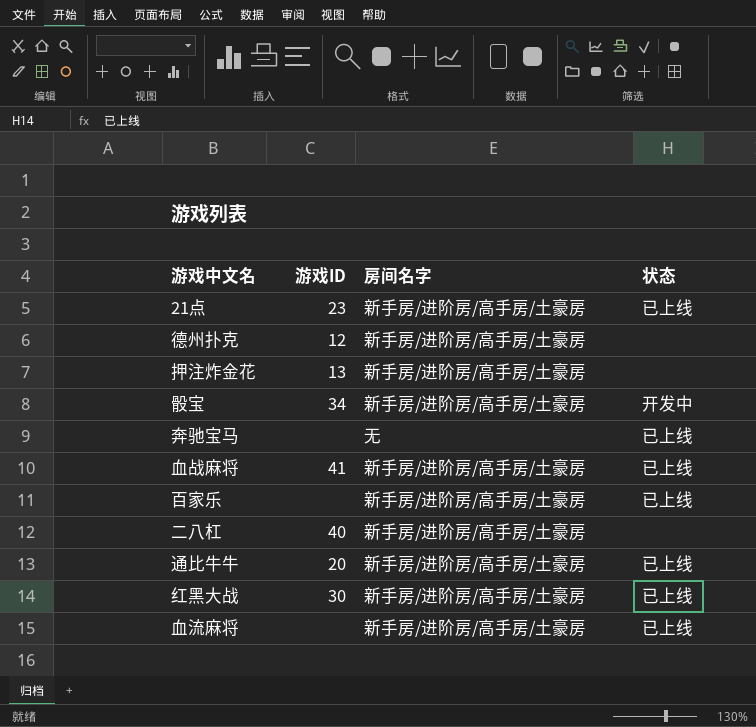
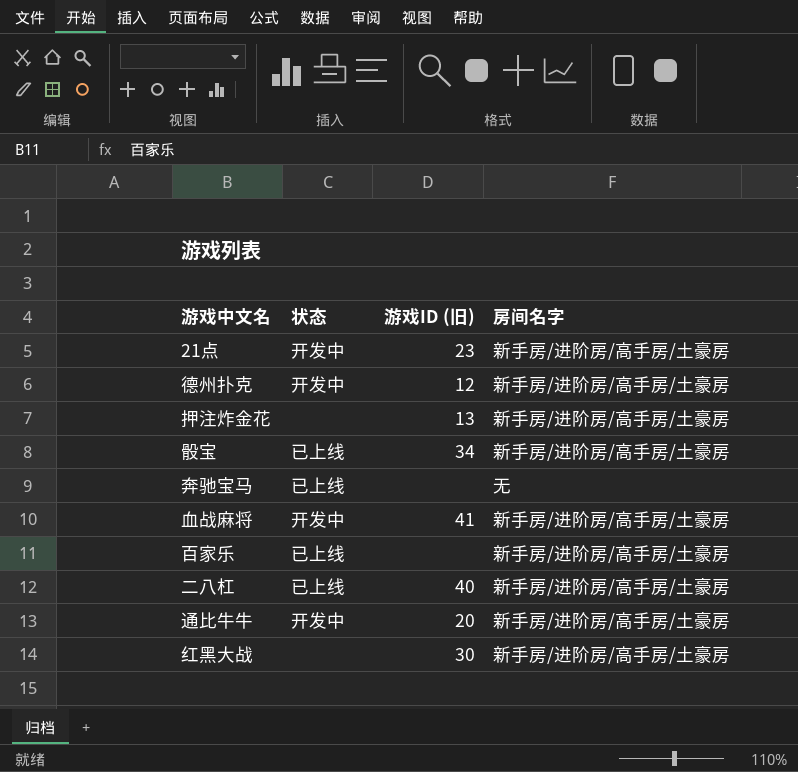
column 状态 | position: 4 -> 2
column name: 游戏ID -> 游戏ID (旧)
row 血流麻将: none | 新手房/进阶房/高手房/土豪房 | 已上线 -> none
21点 | 状态: 已上线 -> 开发中
德州扑克 | 状态: none -> 开发中
骰宝 | 状态: 开发中 -> 已上线
血战麻将 | 状态: 已上线 -> 开发中
二八杠 | 状态: none -> 已上线
通比牛牛 | 状态: 已上线 -> 开发中
红黑大战 | 状态: 已上线 -> none

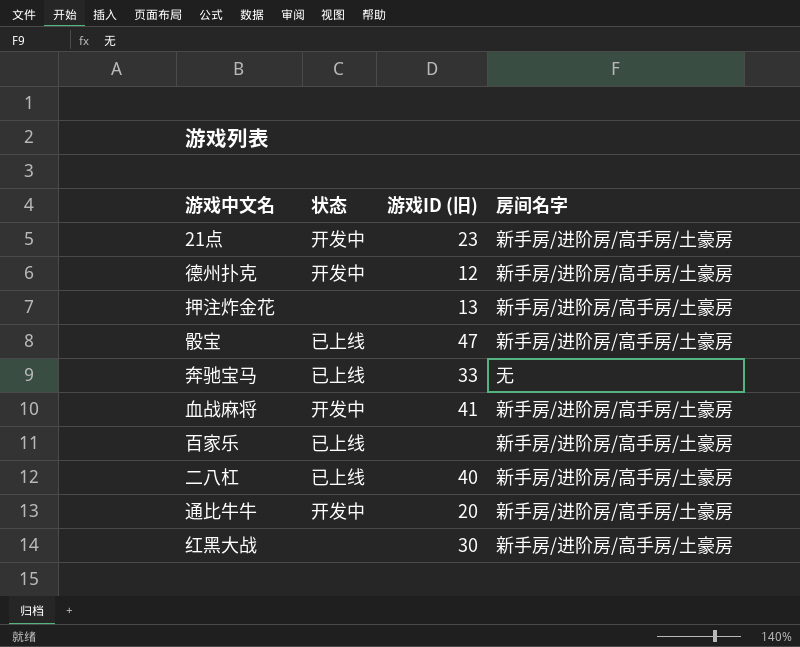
骰宝 | 游戏ID (旧): 34 -> 47
奔驰宝马 | 游戏ID (旧): none -> 33

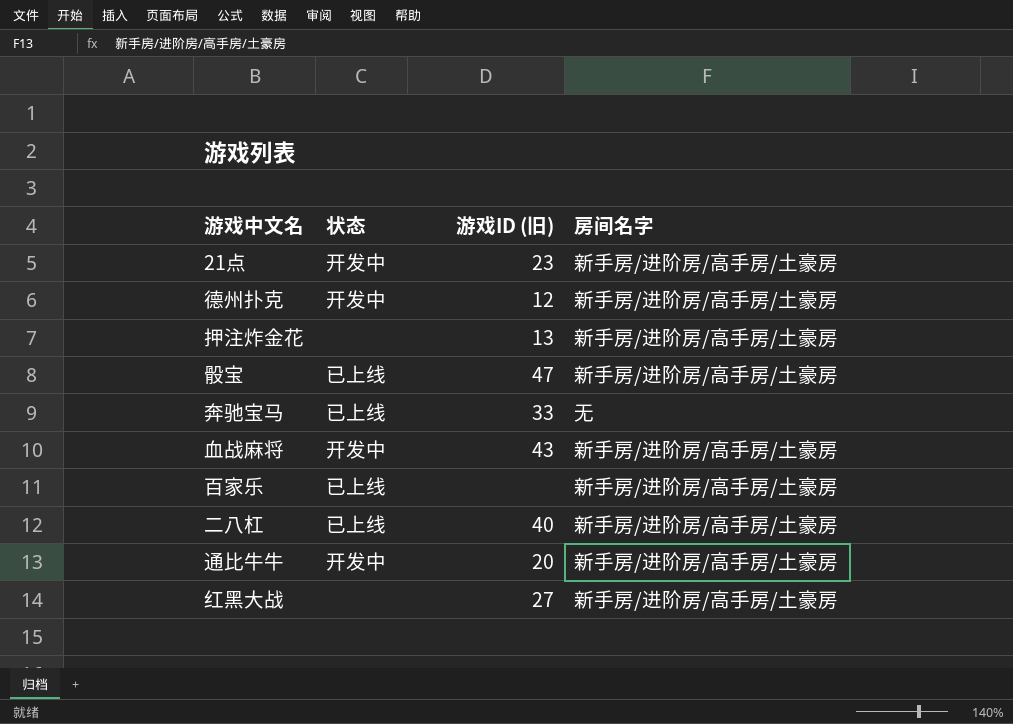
血战麻将 | 游戏ID (旧): 41 -> 43
红黑大战 | 游戏ID (旧): 30 -> 27

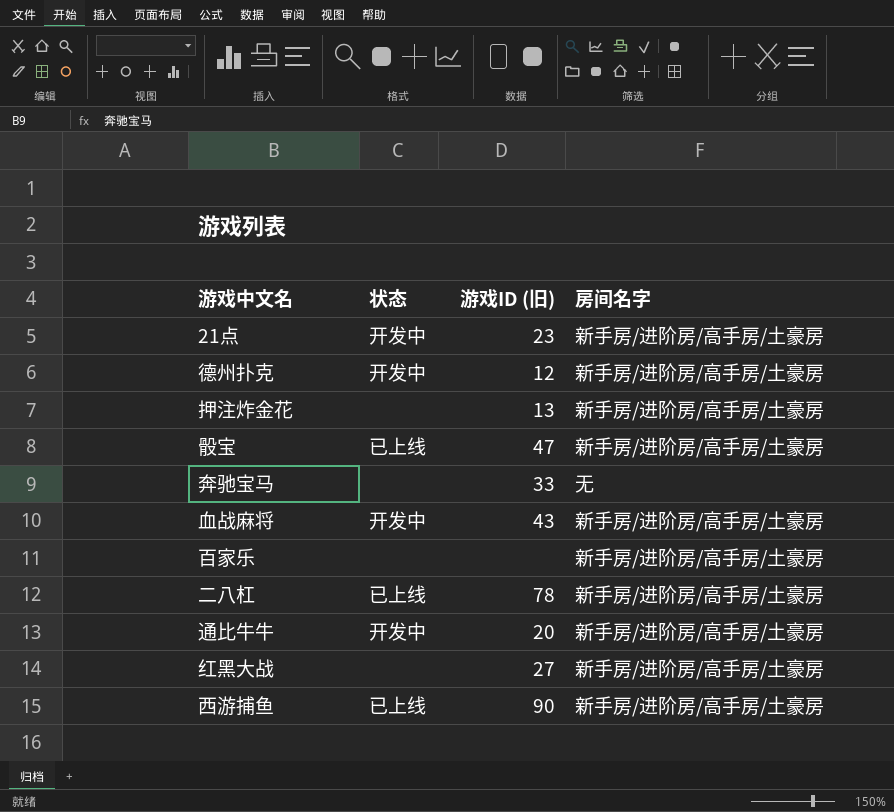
奔驰宝马 | 状态: 已上线 -> none
百家乐 | 状态: 已上线 -> none
二八杠 | 游戏ID (旧): 40 -> 78
row 西游捕鱼: none -> 已上线 | 90 | 新手房/进阶房/高手房/土豪房

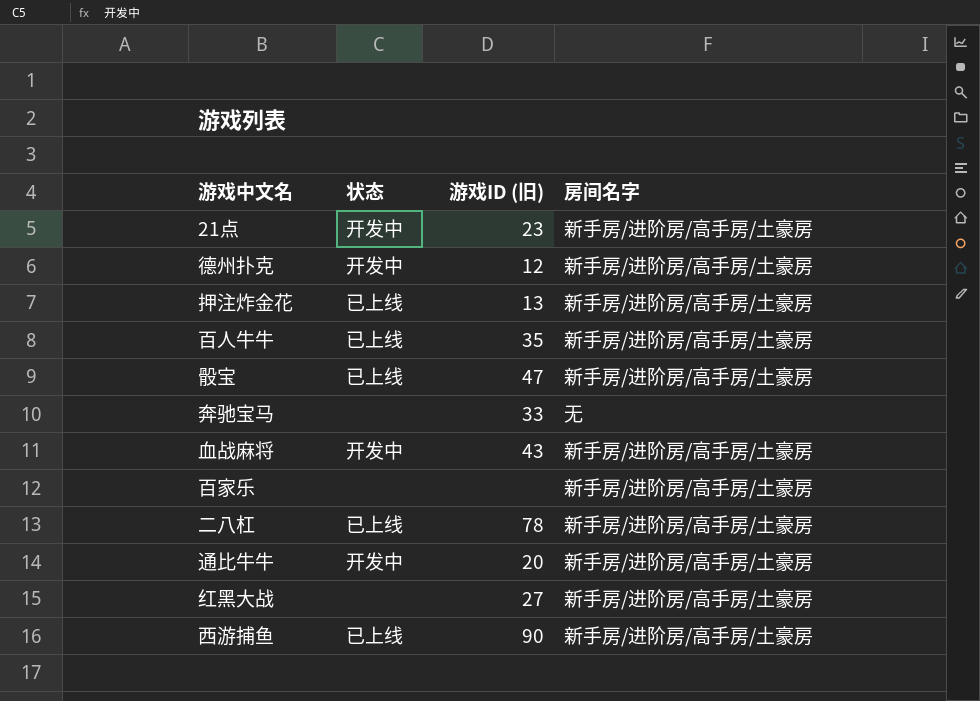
押注炸金花 | 状态: none -> 已上线
row 百人牛牛: none -> 已上线 | 35 | 新手房/进阶房/高手房/土豪房

